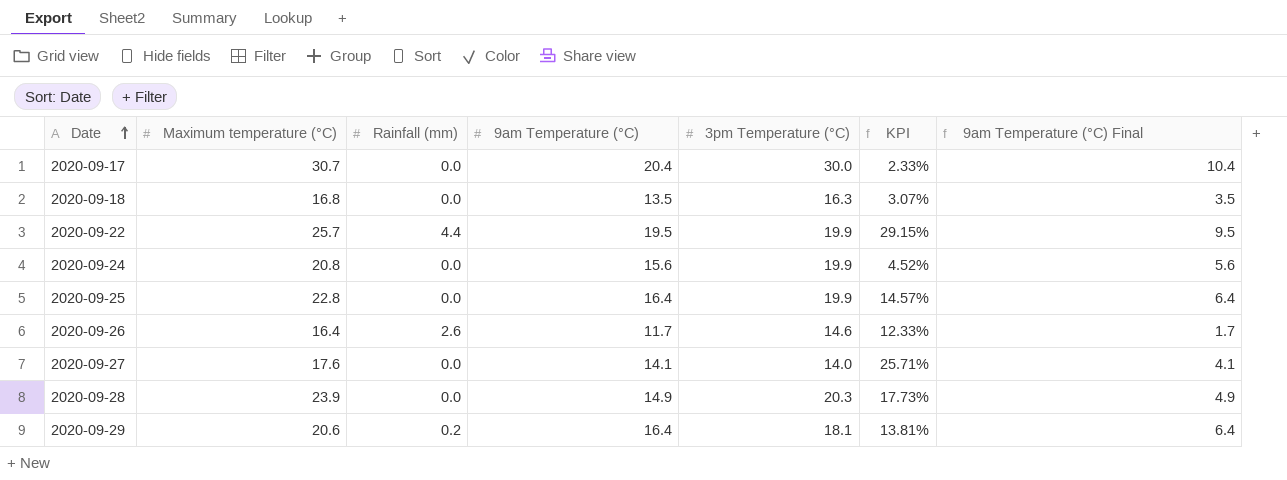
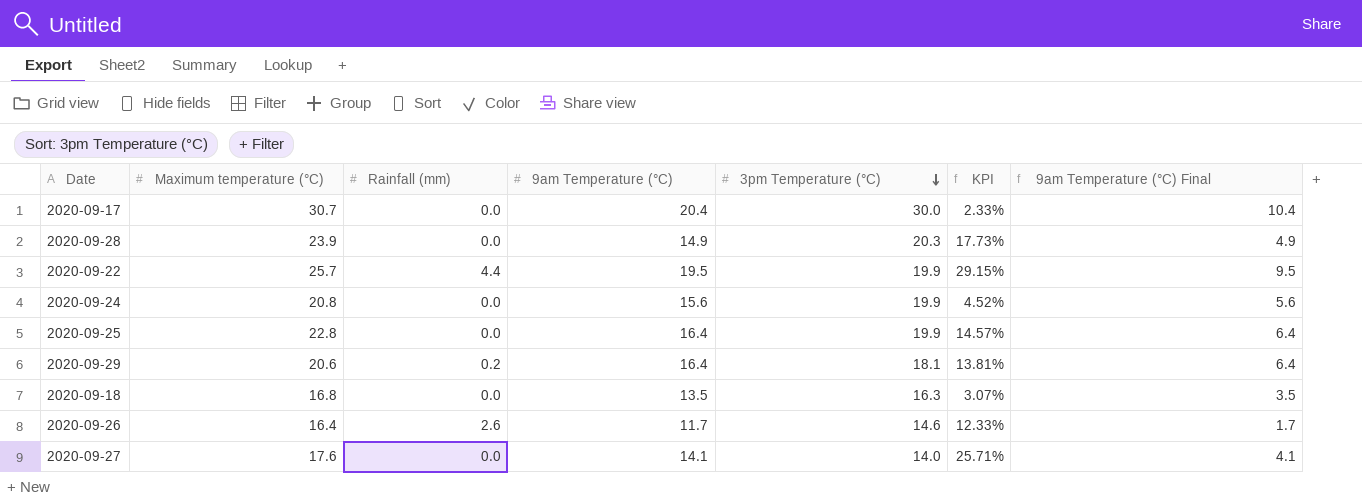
row order: Date ascending -> 3pm Temperature (°C) descending

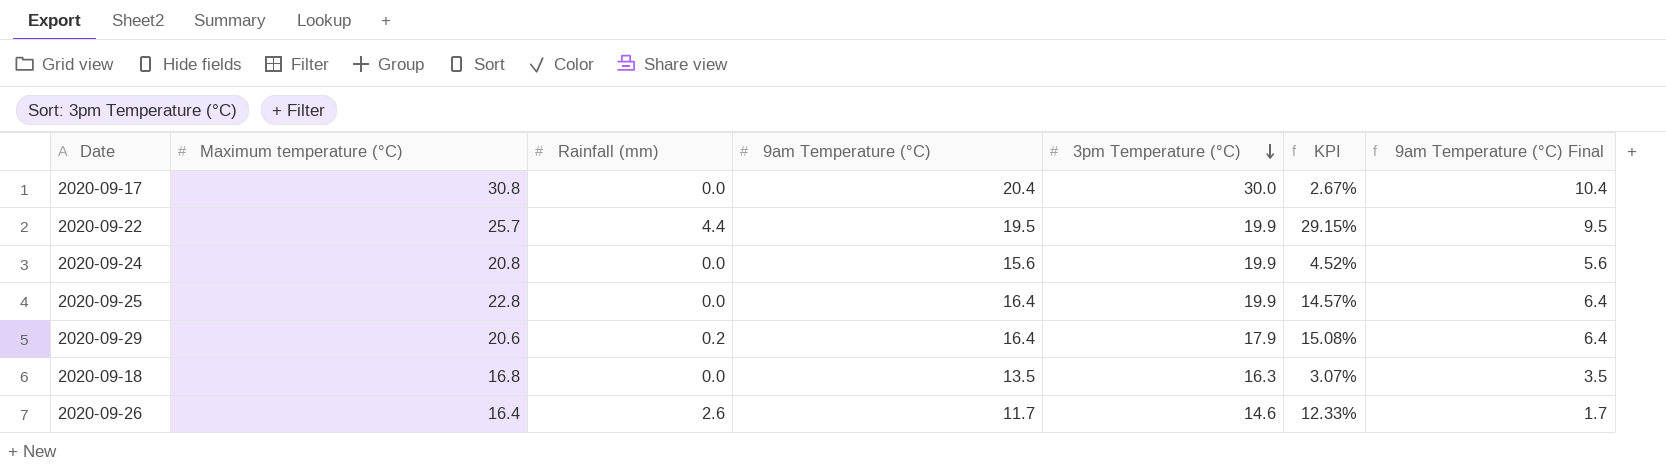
row 2020-09-28: 23.9 | 0.0 | 14.9 | 20.3 | 17.73% | 4.9 -> none
row 2020-09-27: 17.6 | 0.0 | 14.1 | 14.0 | 25.71% | 4.1 -> none
2020-09-17 | Maximum temperature (°C): 30.7 -> 30.8
2020-09-17 | KPI: 2.33% -> 2.67%
2020-09-29 | 3pm Temperature (°C): 18.1 -> 17.9
2020-09-29 | KPI: 13.81% -> 15.08%

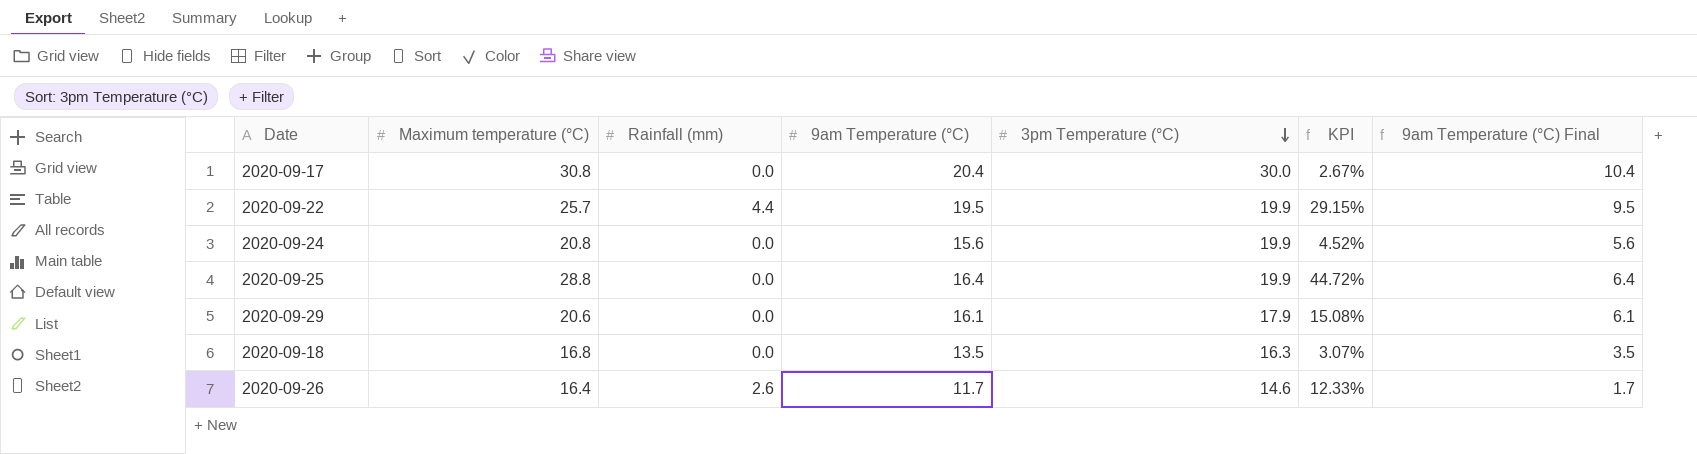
2020-09-25 | Maximum temperature (°C): 22.8 -> 28.8
2020-09-25 | KPI: 14.57% -> 44.72%
2020-09-29 | Rainfall (mm): 0.2 -> 0.0
2020-09-29 | 9am Temperature (°C): 16.4 -> 16.1
2020-09-29 | 9am Temperature (°C) Final: 6.4 -> 6.1

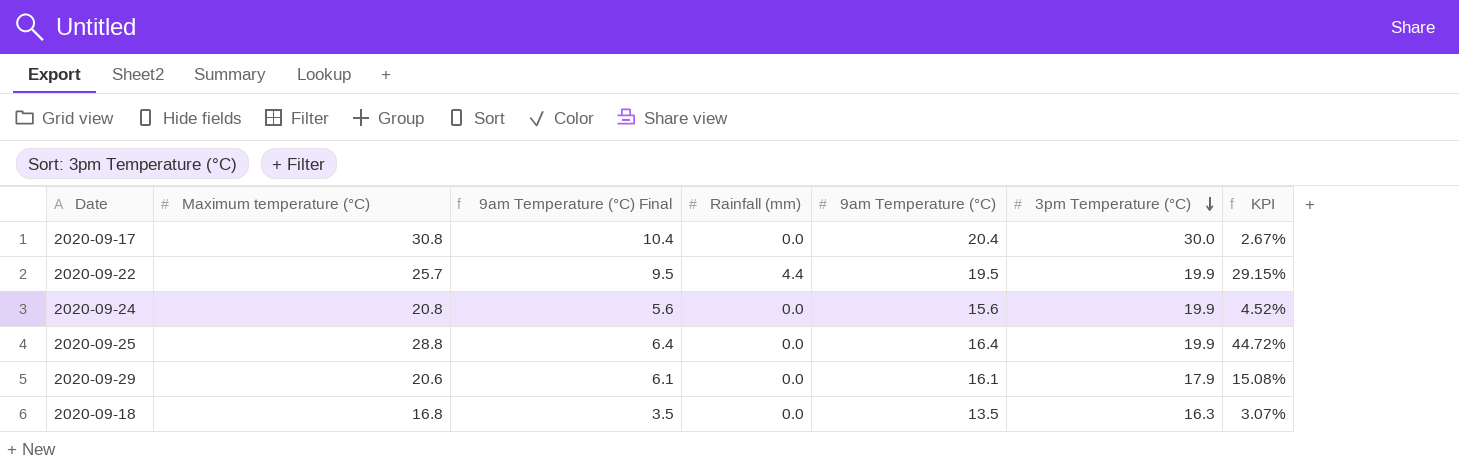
column 9am Temperature (°C) Final | position: 7 -> 3
row 2020-09-26: 16.4 | 2.6 | 11.7 | 14.6 | 12.33% | 1.7 -> none

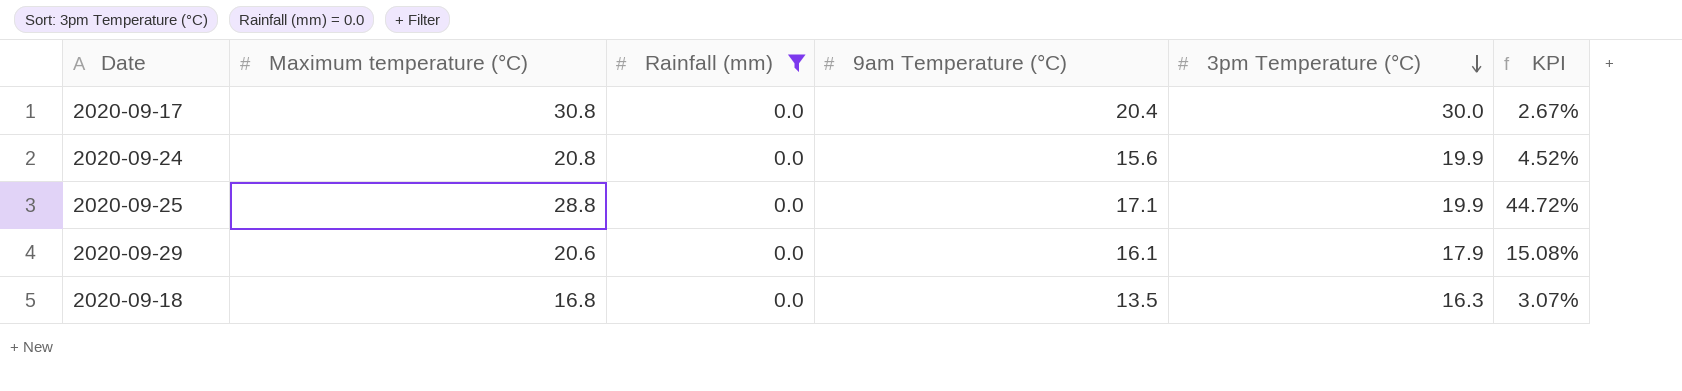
filter: none -> Rainfall (mm) = 0.0
column 9am Temperature (°C) Final | formula: [9am Temperature (°C)] - 10 -> none
2020-09-25 | 9am Temperature (°C): 16.4 -> 17.1

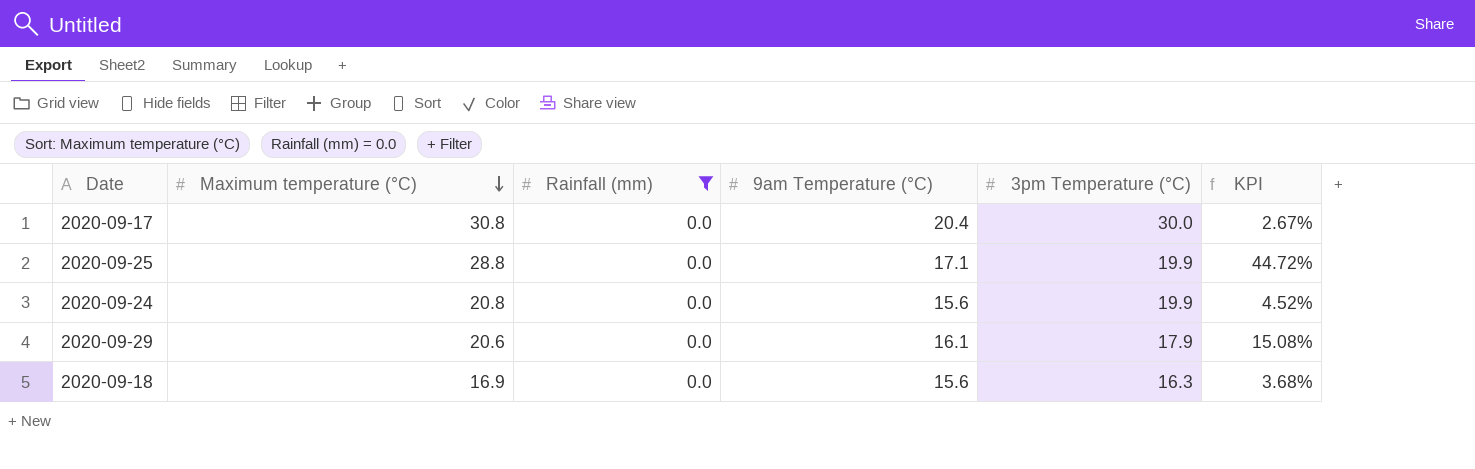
row order: 3pm Temperature (°C) descending -> Maximum temperature (°C) descending
2020-09-18 | Maximum temperature (°C): 16.8 -> 16.9
2020-09-18 | 9am Temperature (°C): 13.5 -> 15.6
2020-09-18 | KPI: 3.07% -> 3.68%

